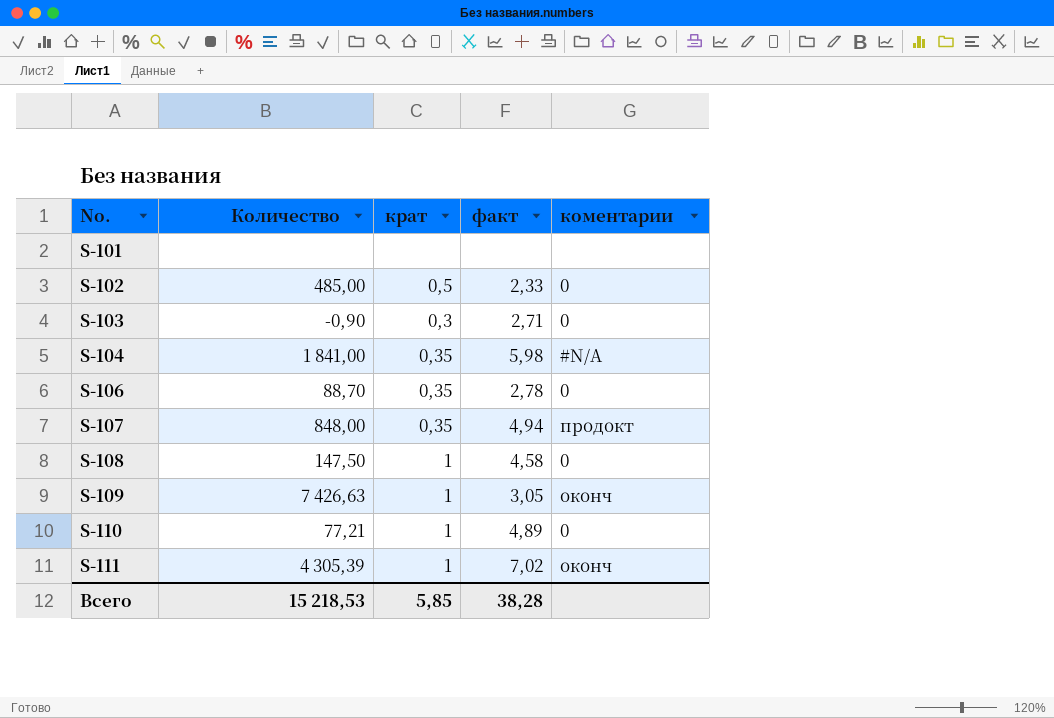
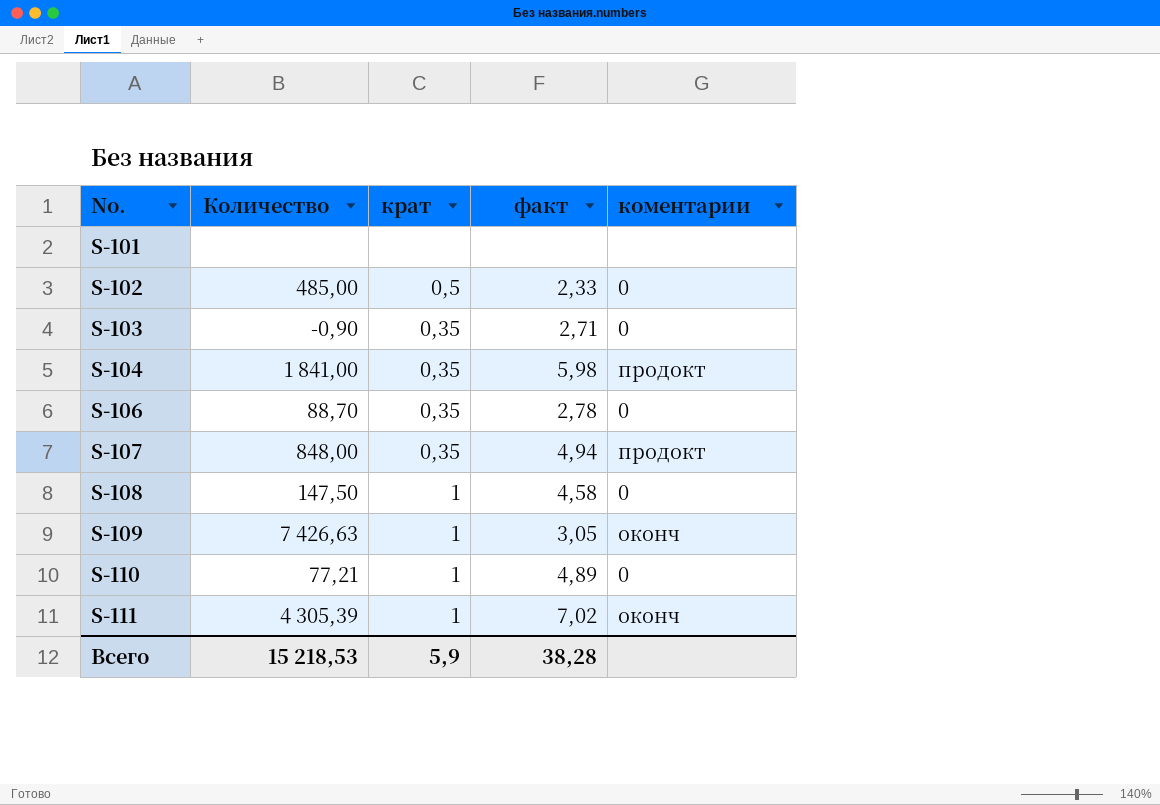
S-103 | крат: 0,3 -> 0,35
S-104 | коментарии: #N/A -> продокт
Всего | крат: 5,85 -> 5,9

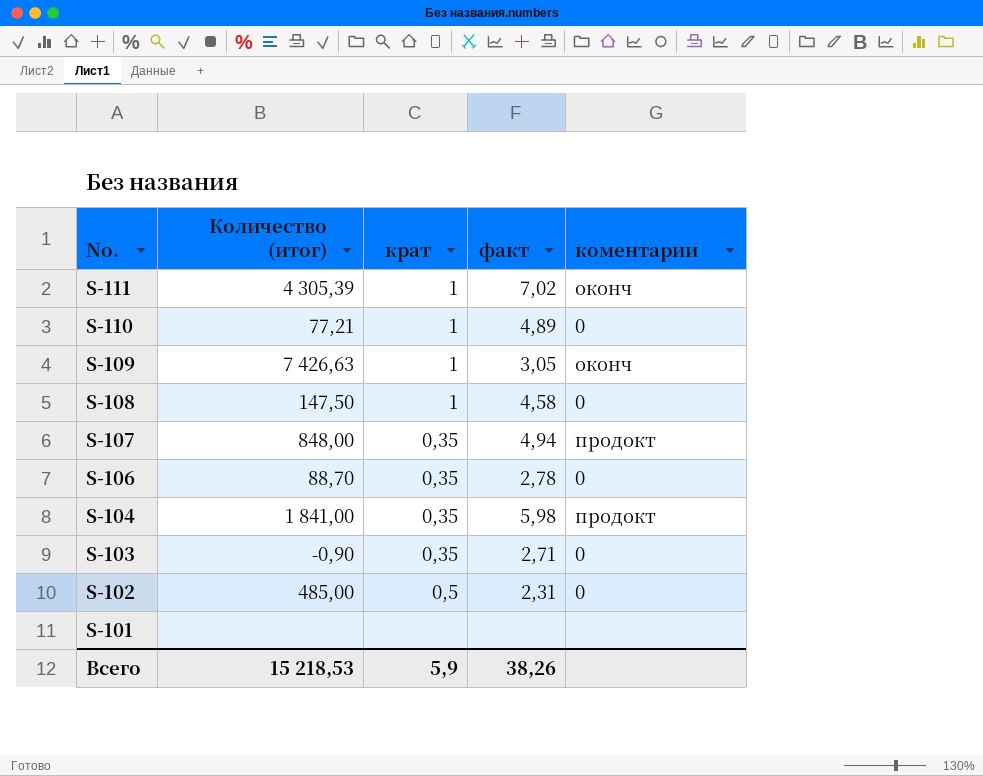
row order: No. ascending -> No. descending
column name: Количество -> Количество (итог)
S-102 | факт: 2,33 -> 2,31
Всего | факт: 38,28 -> 38,26

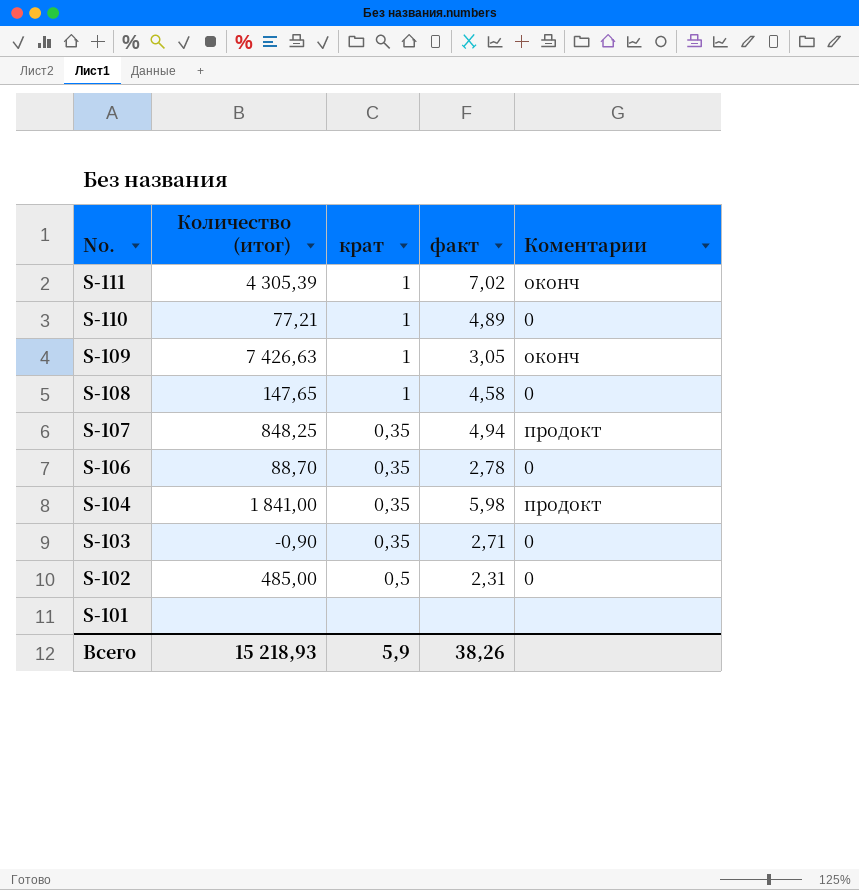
column name: коментарии -> Коментарии
S-108 | Количество (итог): 147,50 -> 147,65
S-107 | Количество (итог): 848,00 -> 848,25
Всего | Количество (итог): 15 218,53 -> 15 218,93

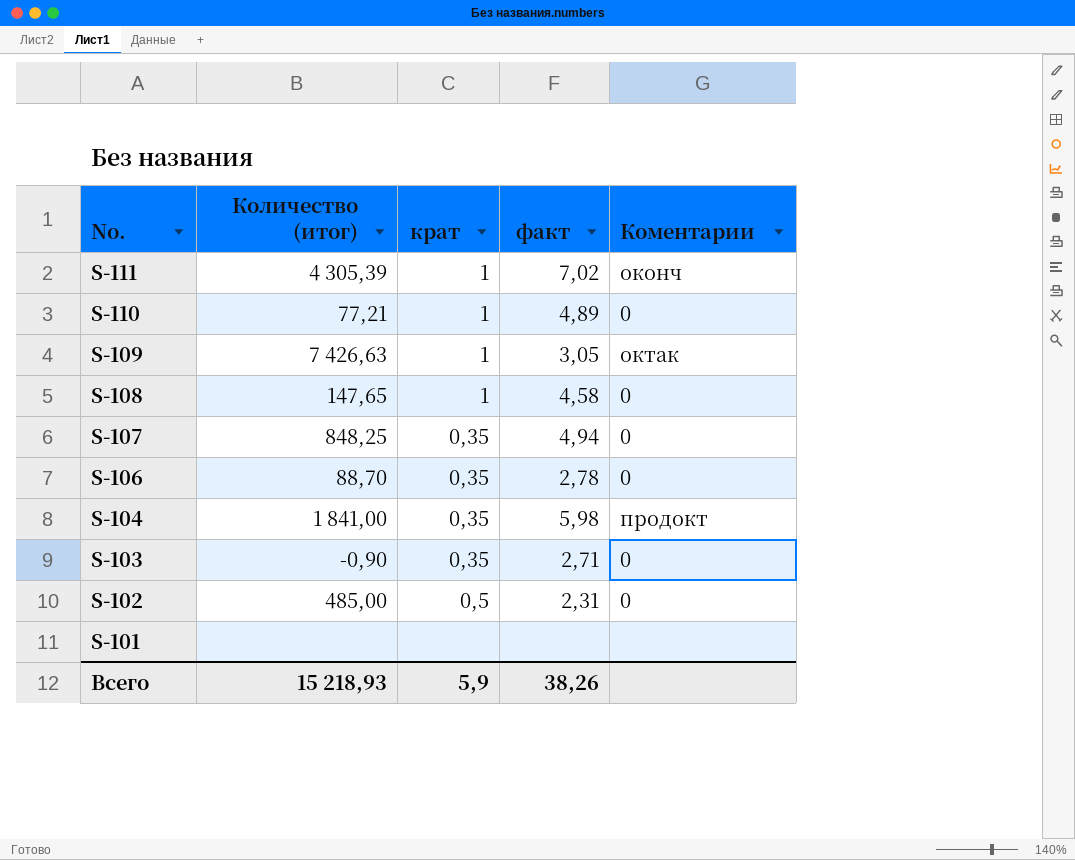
S-109 | Коментарии: оконч -> октак
S-107 | Коментарии: продокт -> 0

